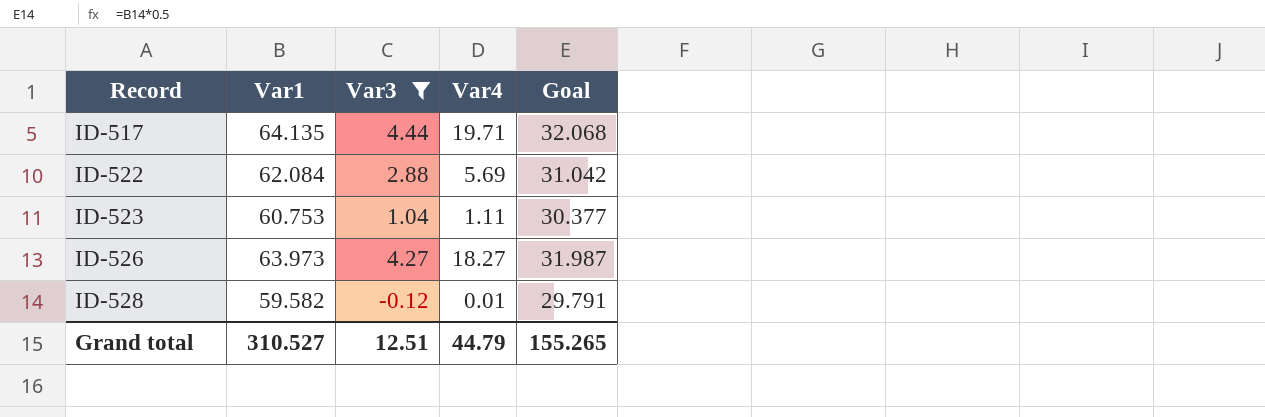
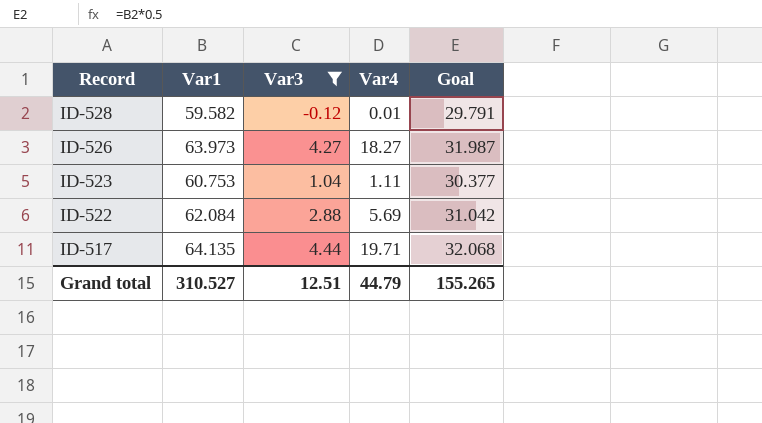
row order: Record ascending -> Record descending

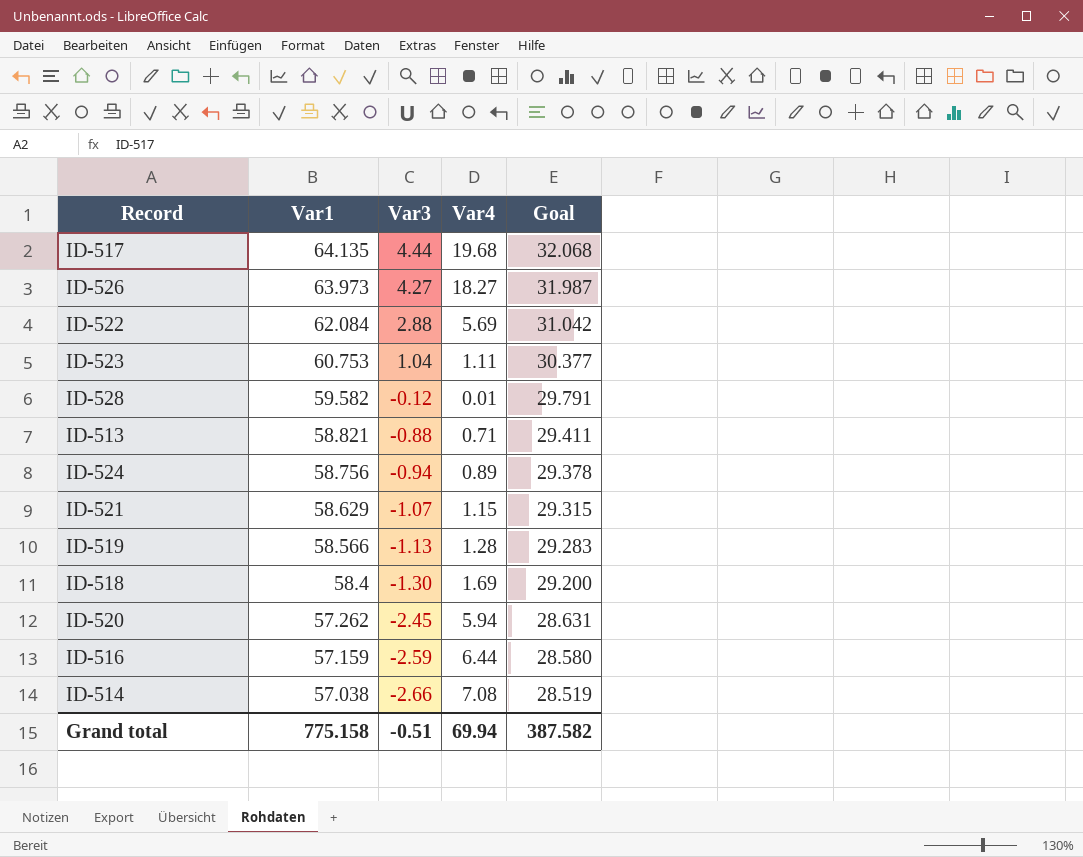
filter: Var3 >= -0.12 -> none
row order: Record descending -> Var1 descending
ID-517 | Var4: 19.71 -> 19.68
Grand total | Var1: 310.527 -> 775.158
Grand total | Var3: 12.51 -> -0.51
Grand total | Var4: 44.79 -> 69.94
Grand total | Goal: 155.265 -> 387.582

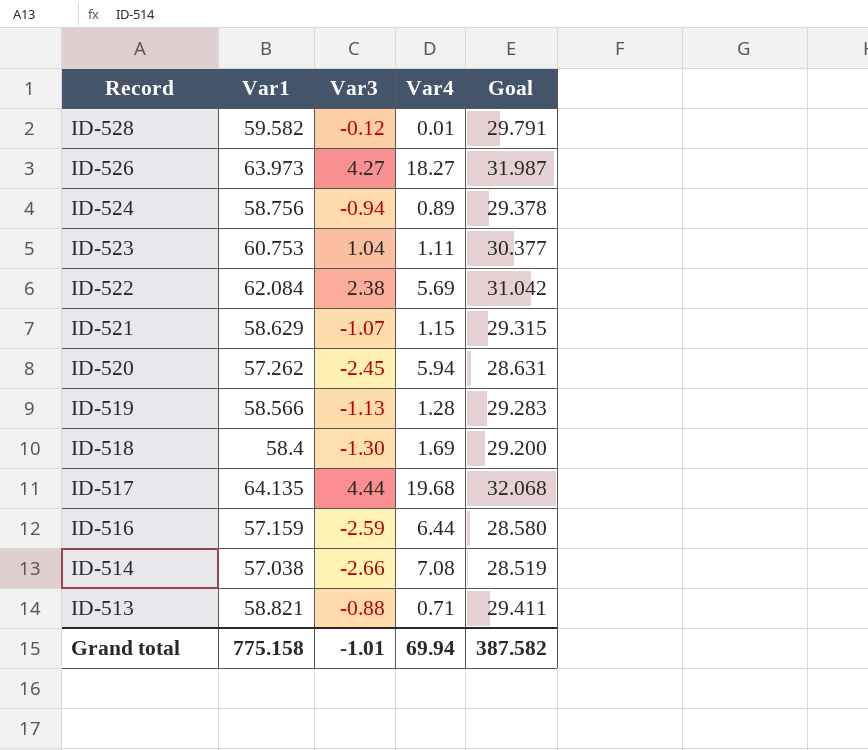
row order: Var1 descending -> Record descending
ID-522 | Var3: 2.88 -> 2.38
Grand total | Var3: -0.51 -> -1.01

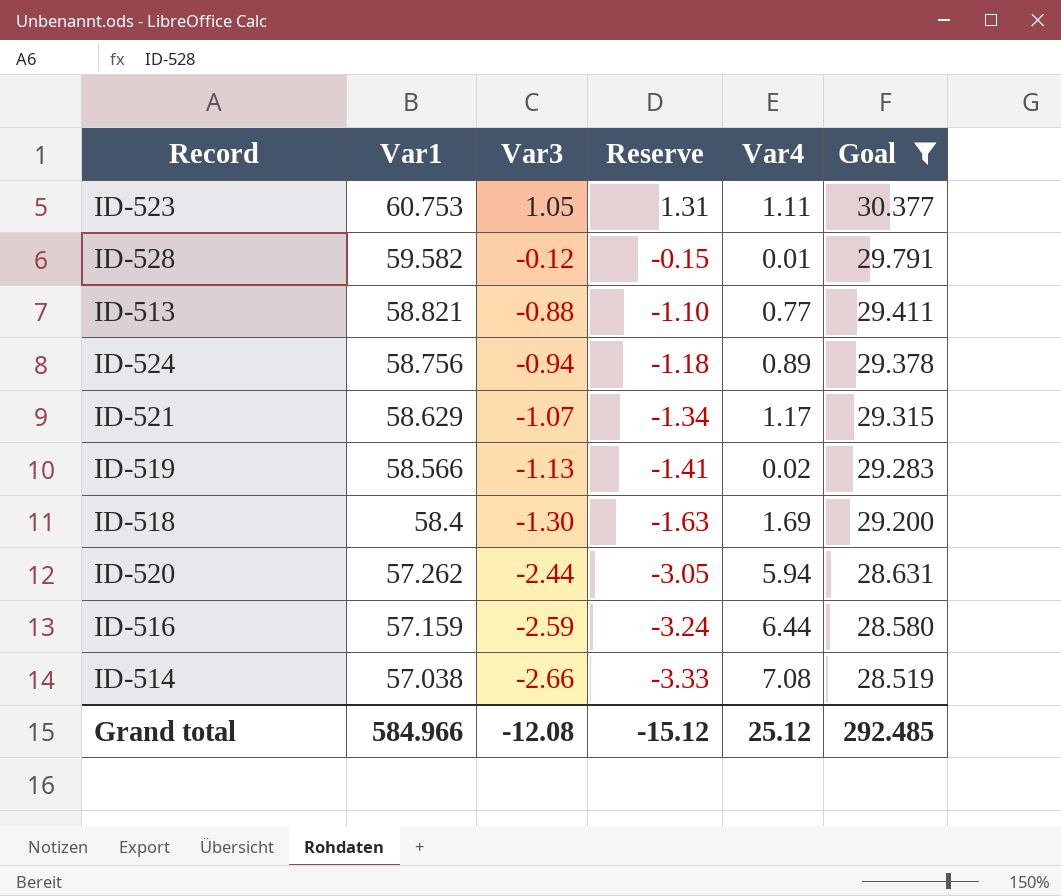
filter: none -> Goal <= 30.377
row order: Record descending -> Var1 descending
column Reserve | formula: none -> [Var3] * 1.25
ID-523 | Var3: 1.04 -> 1.05
ID-513 | Var4: 0.71 -> 0.77
ID-521 | Var4: 1.15 -> 1.17
ID-519 | Var4: 1.28 -> 0.02
ID-520 | Var3: -2.45 -> -2.44
Grand total | Var1: 775.158 -> 584.966
Grand total | Var3: -1.01 -> -12.08
Grand total | Var4: 69.94 -> 25.12
Grand total | Goal: 387.582 -> 292.485

